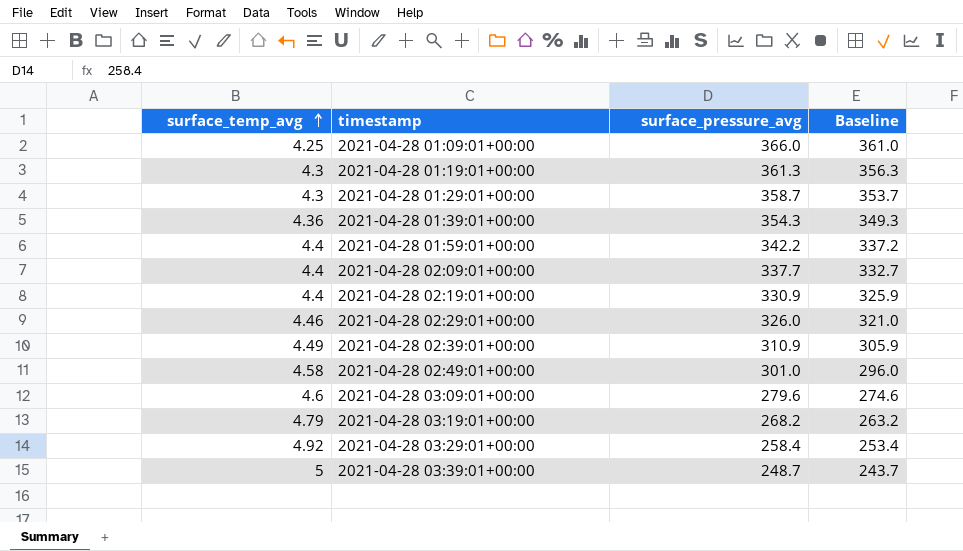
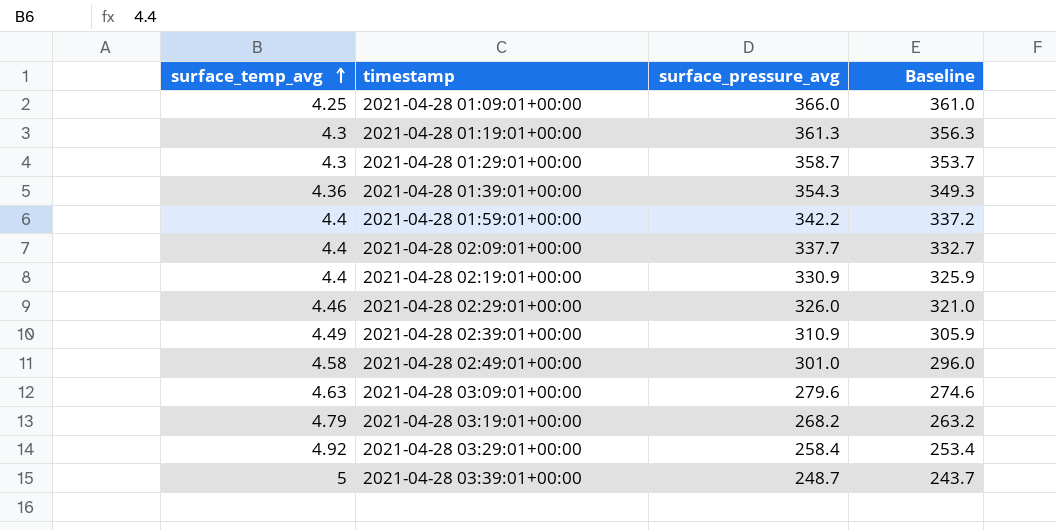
2021-04-28 03:09:01+00:00 | surface_temp_avg: 4.6 -> 4.63

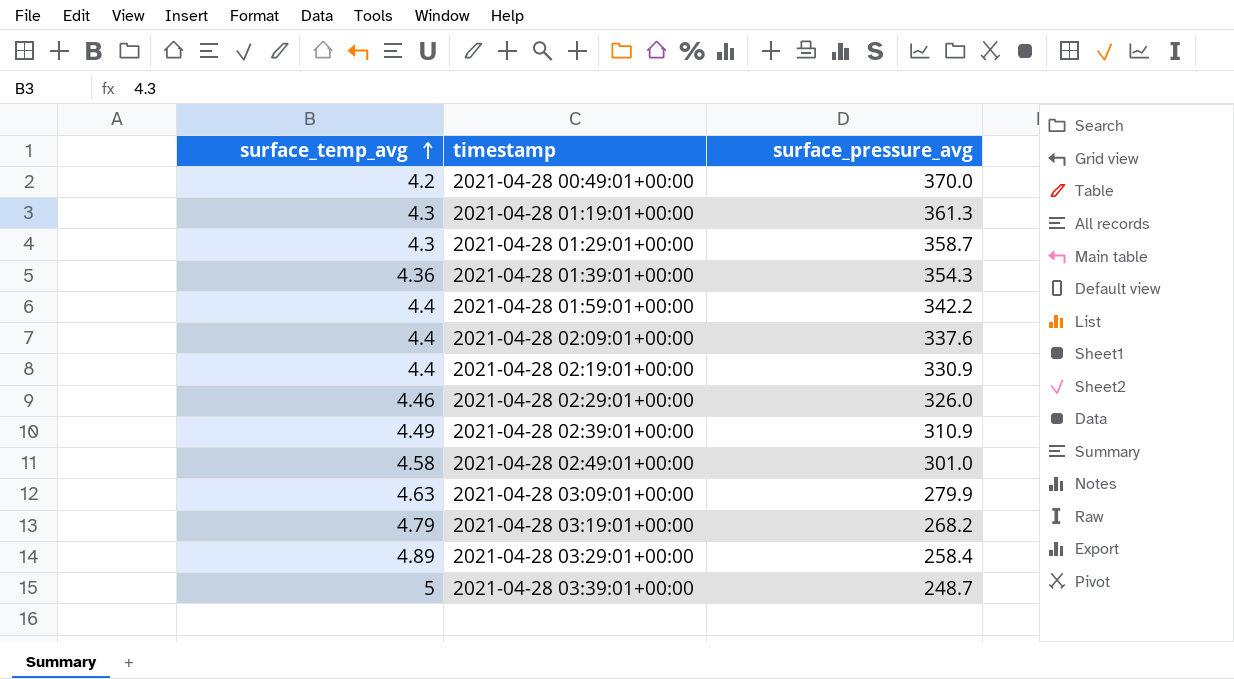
column Baseline | formula: [surface_pressure_avg] - 5 -> none
row 2021-04-28 01:09:01+00:00: 4.25 | 366.0 | 361.0 -> none
row 2021-04-28 00:49:01+00:00: none -> 4.2 | 370.0
2021-04-28 02:09:01+00:00 | surface_pressure_avg: 337.7 -> 337.6
2021-04-28 03:09:01+00:00 | surface_pressure_avg: 279.6 -> 279.9
2021-04-28 03:29:01+00:00 | surface_temp_avg: 4.92 -> 4.89

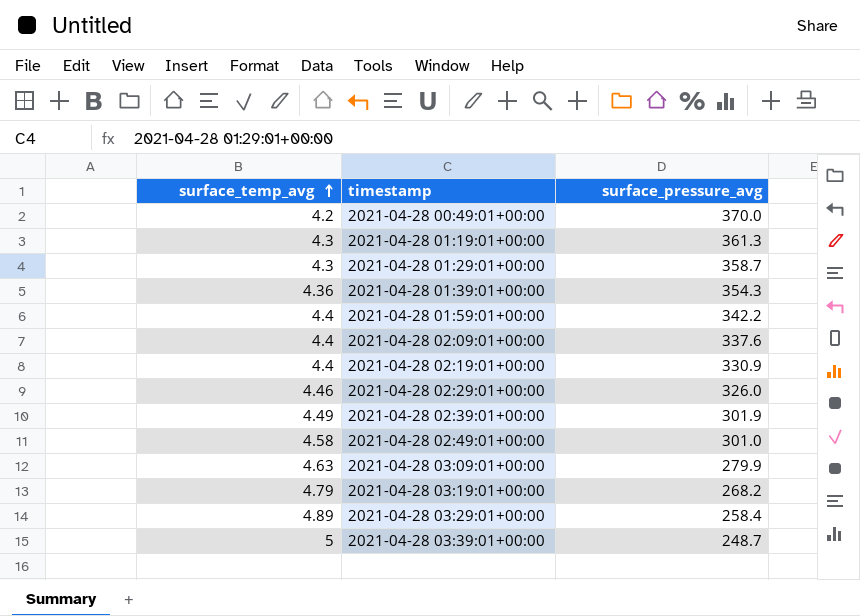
2021-04-28 02:39:01+00:00 | surface_pressure_avg: 310.9 -> 301.9

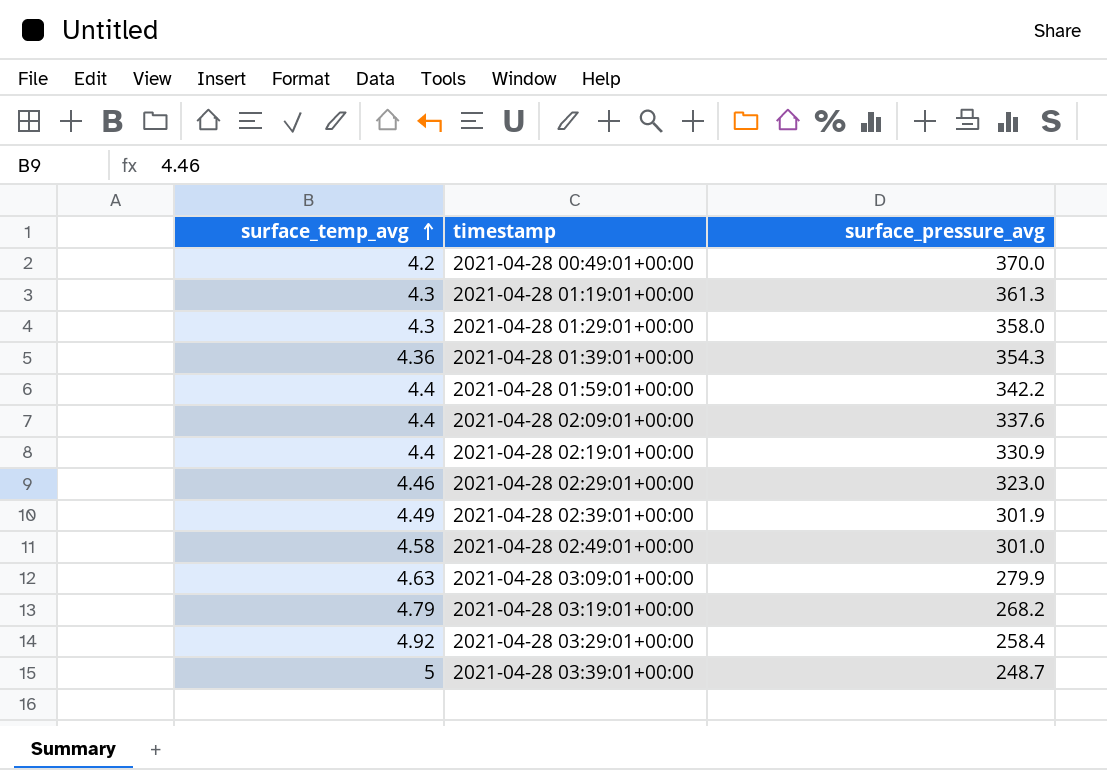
2021-04-28 01:29:01+00:00 | surface_pressure_avg: 358.7 -> 358.0
2021-04-28 02:29:01+00:00 | surface_pressure_avg: 326.0 -> 323.0
2021-04-28 03:29:01+00:00 | surface_temp_avg: 4.89 -> 4.92

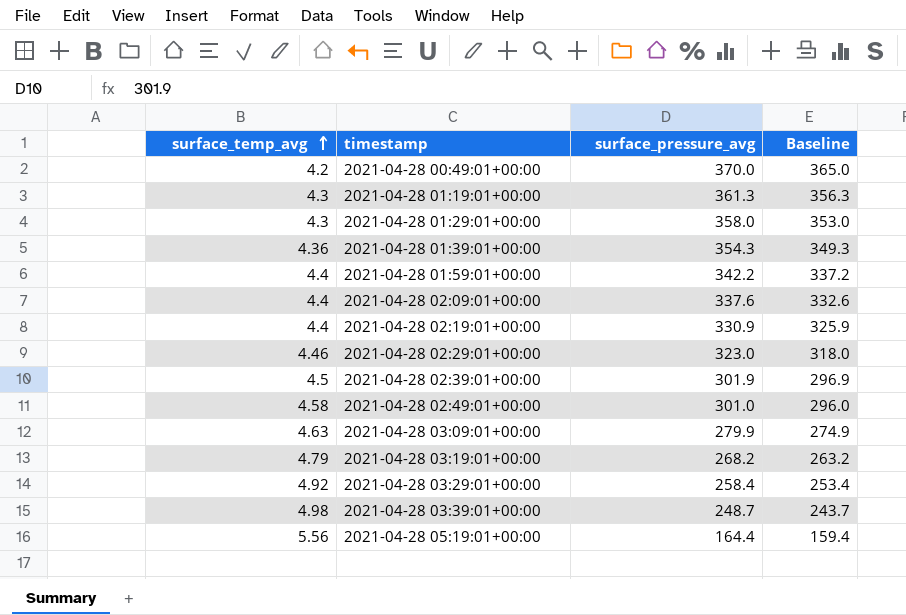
column Baseline | formula: none -> [surface_pressure_avg] - 5
2021-04-28 02:39:01+00:00 | surface_temp_avg: 4.49 -> 4.5
2021-04-28 03:39:01+00:00 | surface_temp_avg: 5 -> 4.98
row 2021-04-28 05:19:01+00:00: none -> 5.56 | 164.4 | 159.4

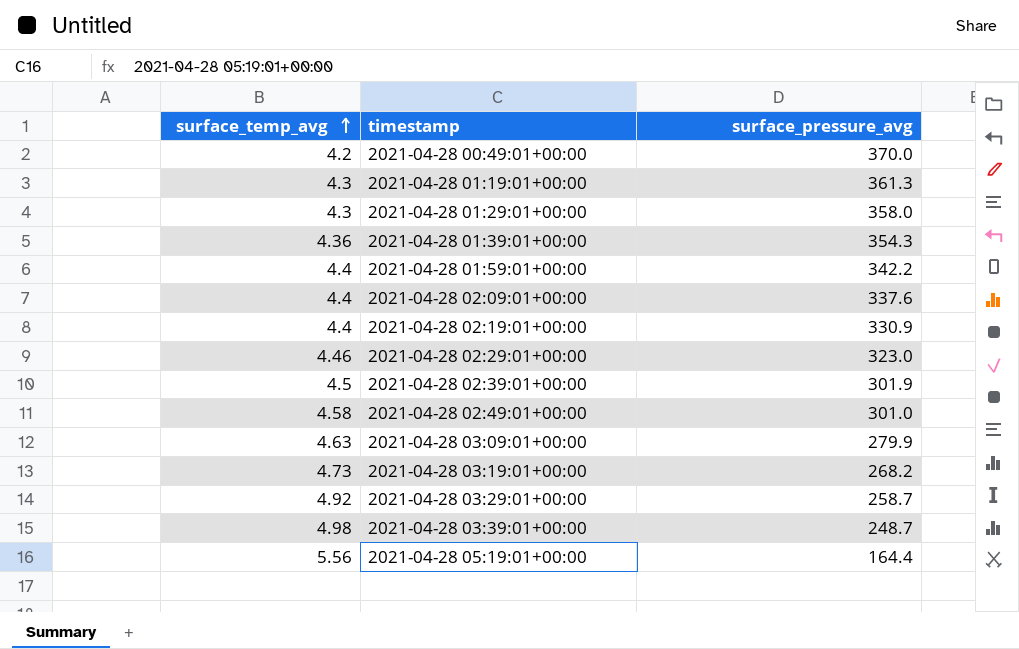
column Baseline | formula: [surface_pressure_avg] - 5 -> none
2021-04-28 03:19:01+00:00 | surface_temp_avg: 4.79 -> 4.73
2021-04-28 03:29:01+00:00 | surface_pressure_avg: 258.4 -> 258.7

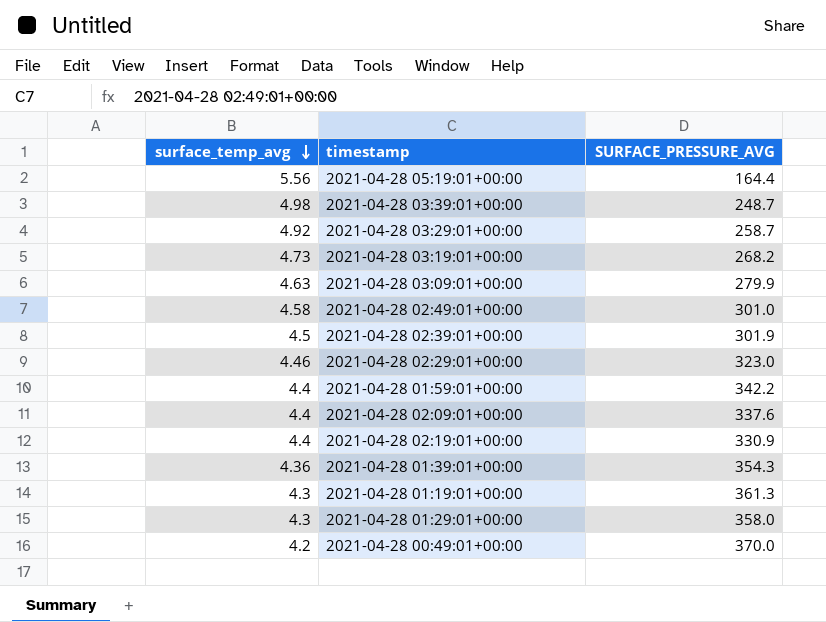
row order: surface_temp_avg ascending -> surface_temp_avg descending
column name: surface_pressure_avg -> SURFACE_PRESSURE_AVG

